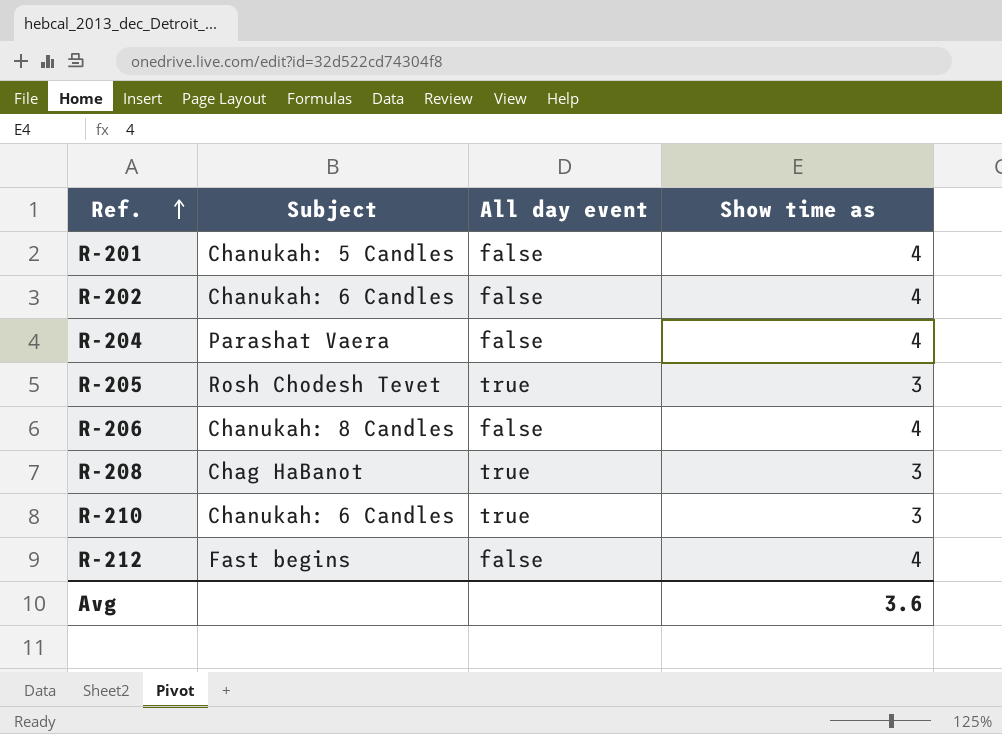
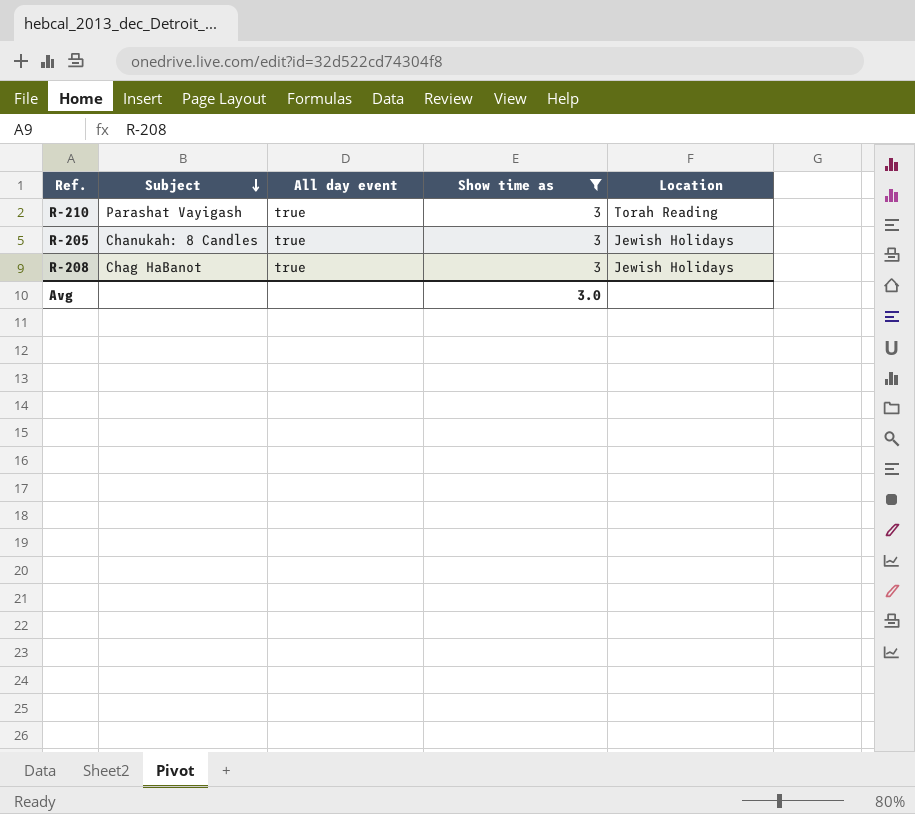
filter: none -> Show time as = 3
row order: Ref. ascending -> Subject descending
column Location | position: none -> 5
R-210 | Subject: Chanukah: 6 Candles -> Parashat Vayigash
R-205 | Subject: Rosh Chodesh Tevet -> Chanukah: 8 Candles
Avg | Show time as: 3.6 -> 3.0

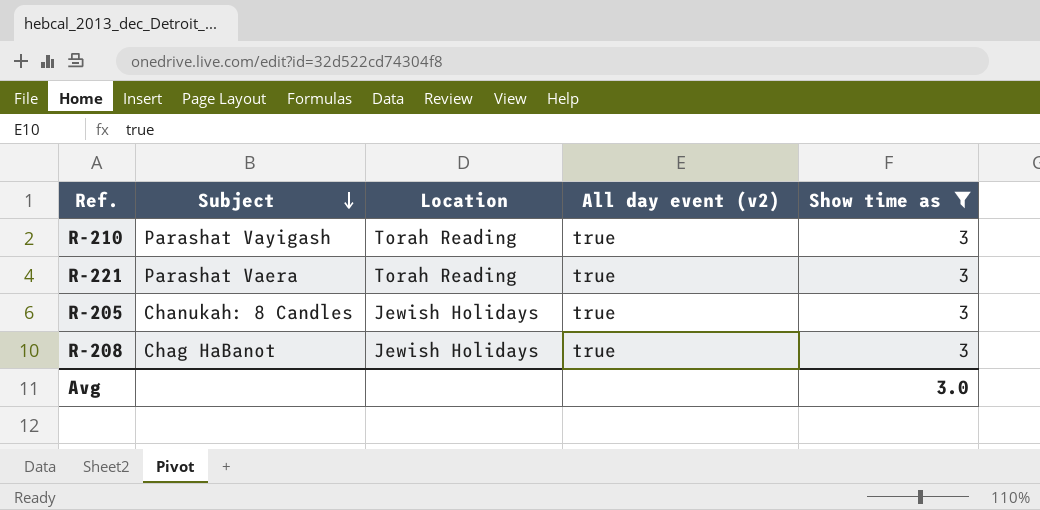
column Location | position: 5 -> 3
column name: All day event -> All day event (v2)
row R-221: none -> Parashat Vaera | Torah Reading | true | 3

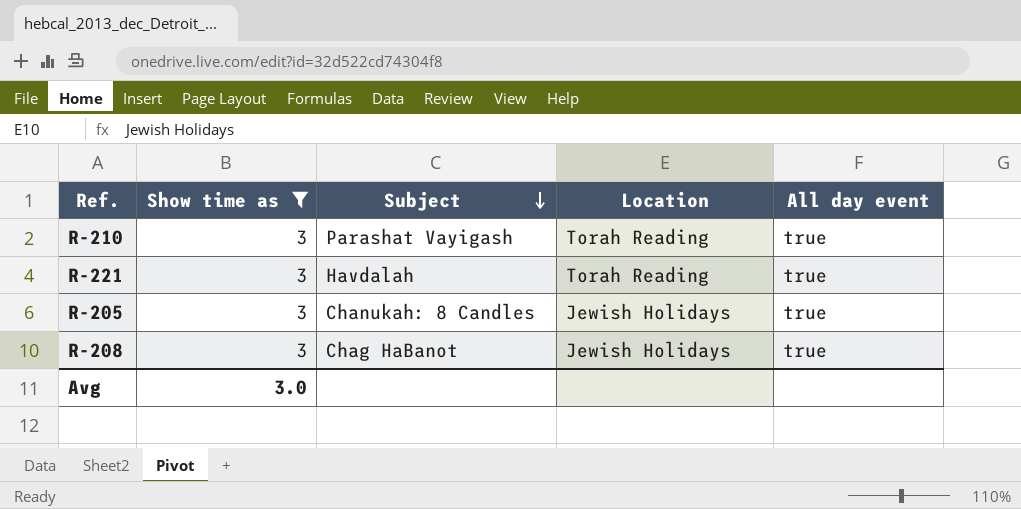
column Show time as | position: 5 -> 2
column name: All day event (v2) -> All day event
R-221 | Subject: Parashat Vaera -> Havdalah

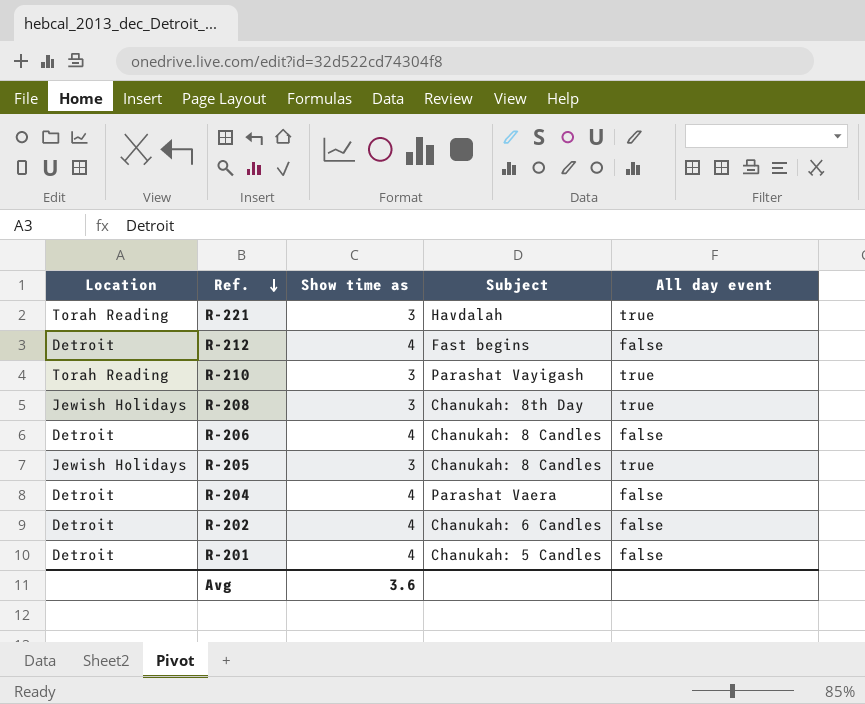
filter: Show time as = 3 -> none
row order: Subject descending -> Ref. descending
column Location | position: 4 -> 1
R-208 | Subject: Chag HaBanot -> Chanukah: 8th Day
Avg | Show time as: 3.0 -> 3.6

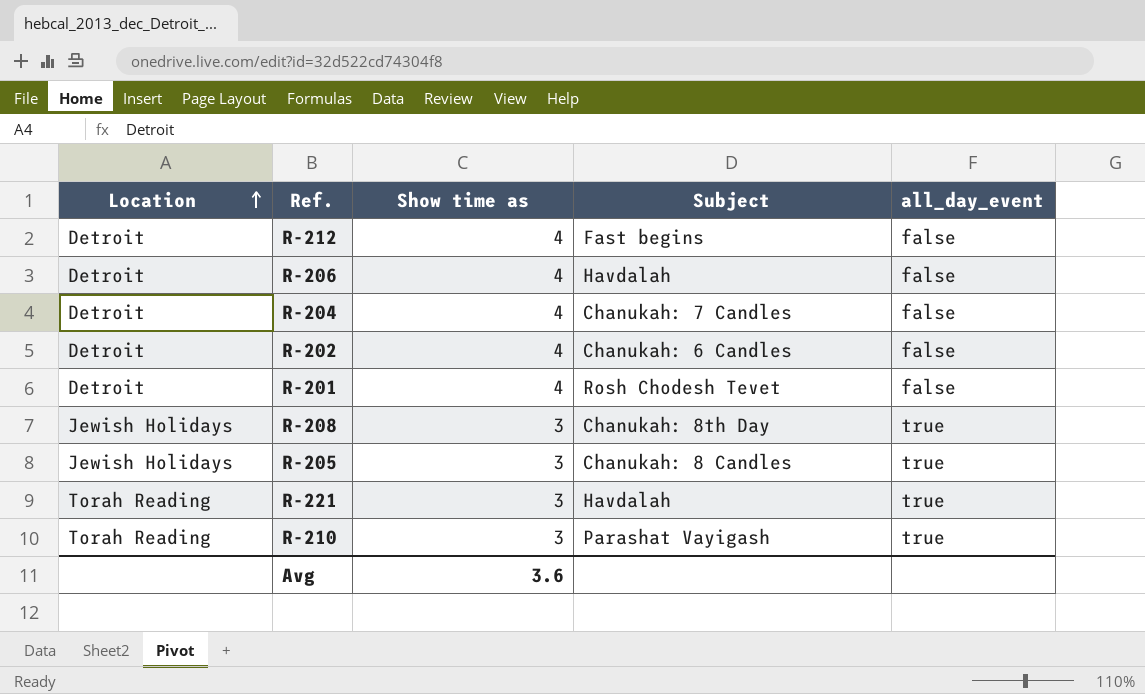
row order: Ref. descending -> Location ascending
column name: All day event -> all_day_event
R-206 | Subject: Chanukah: 8 Candles -> Havdalah
R-204 | Subject: Parashat Vaera -> Chanukah: 7 Candles
R-201 | Subject: Chanukah: 5 Candles -> Rosh Chodesh Tevet

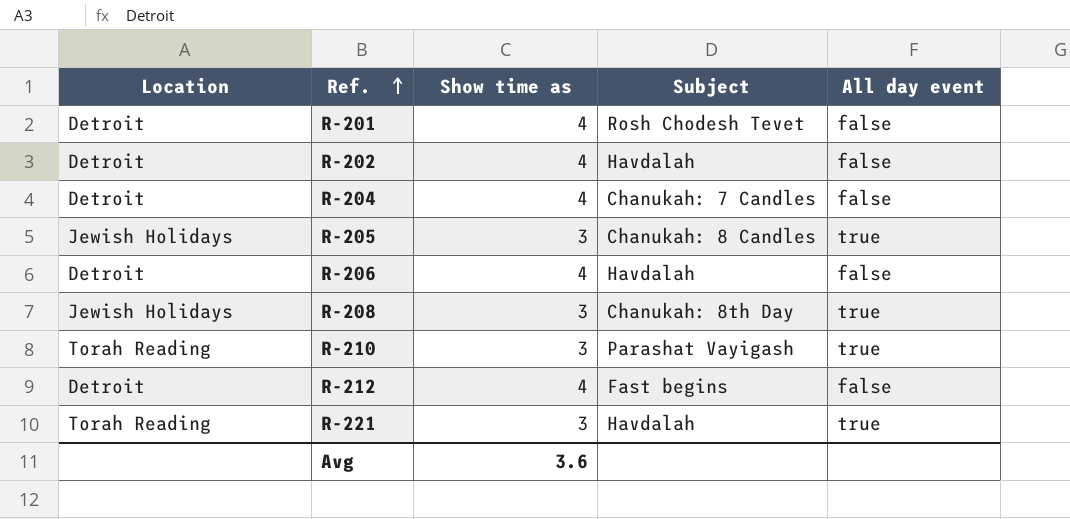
row order: Location ascending -> Ref. ascending
column name: all_day_event -> All day event
R-202 | Subject: Chanukah: 6 Candles -> Havdalah

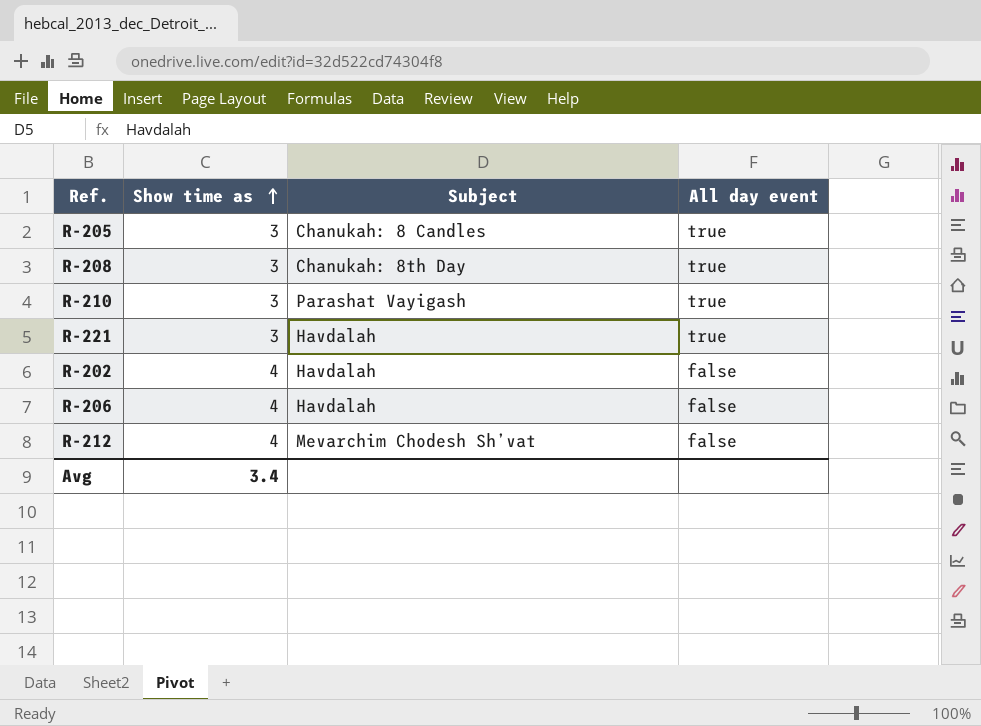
row order: Ref. ascending -> Show time as ascending
column Location | position: 1 -> none
row R-201: Detroit | 4 | Rosh Chodesh Tevet | false -> none
row R-204: Detroit | 4 | Chanukah: 7 Candles | false -> none
R-212 | Subject: Fast begins -> Mevarchim Chodesh Sh’vat
Avg | Show time as: 3.6 -> 3.4

